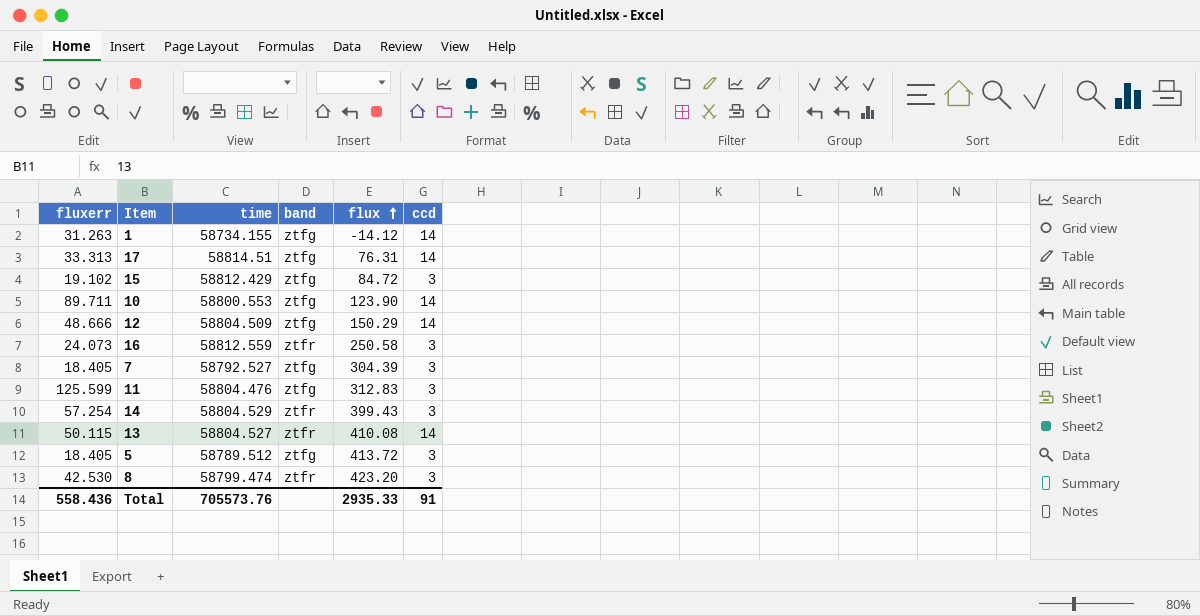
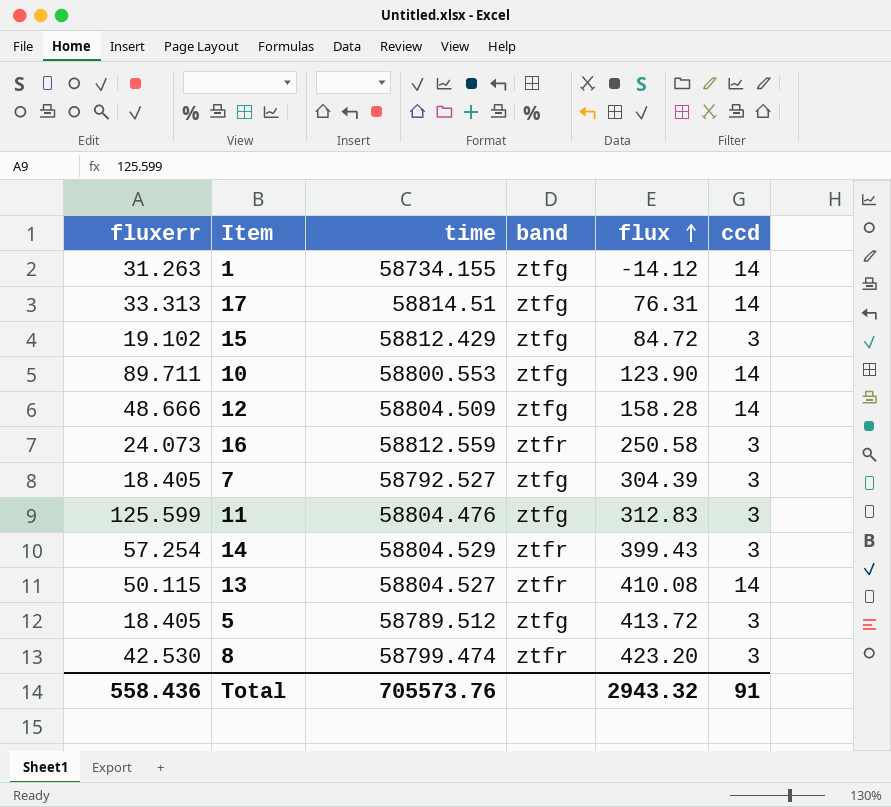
12 | flux: 150.29 -> 158.28
Total | flux: 2935.33 -> 2943.32

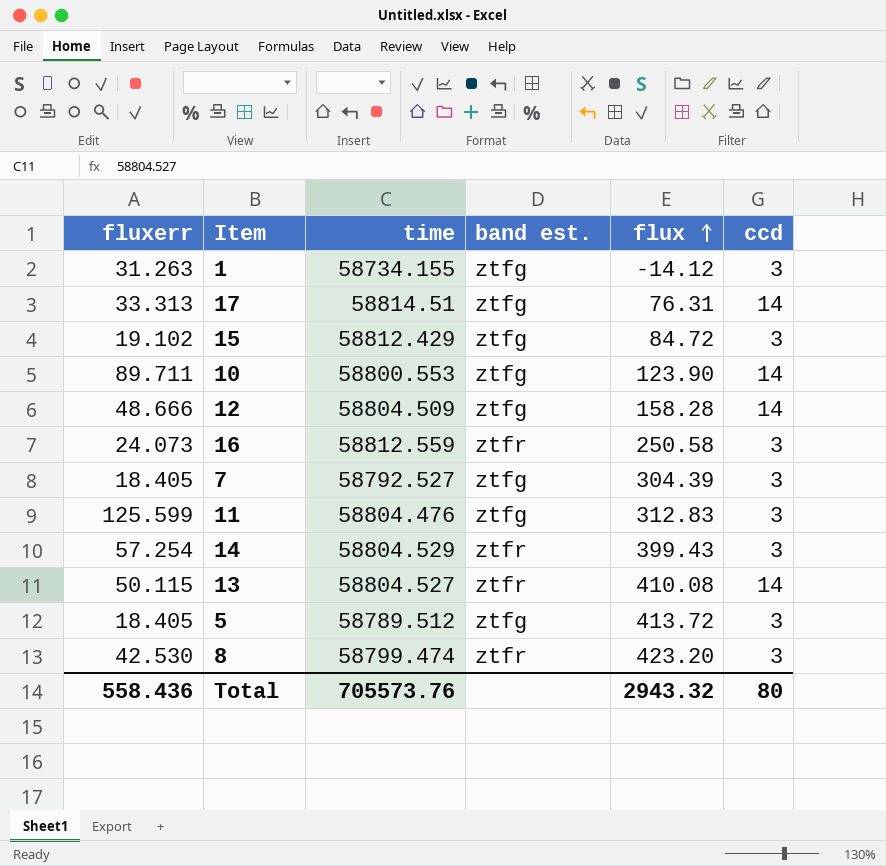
column name: band -> band est.
1 | ccd: 14 -> 3
Total | ccd: 91 -> 80

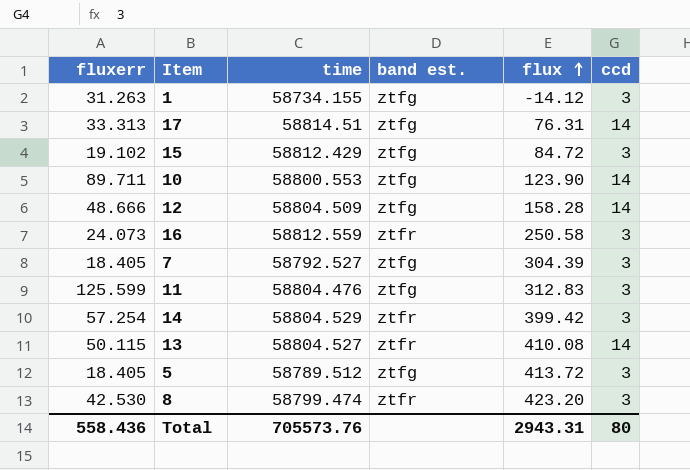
14 | flux: 399.43 -> 399.42
Total | flux: 2943.32 -> 2943.31

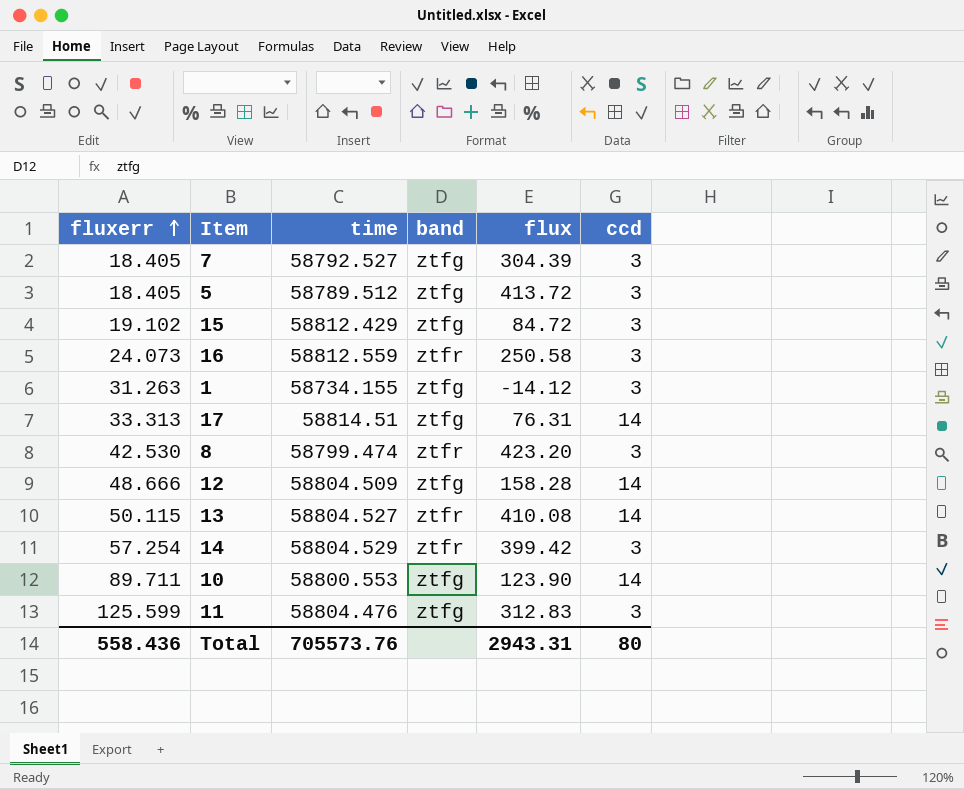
row order: flux ascending -> fluxerr ascending
column name: band est. -> band

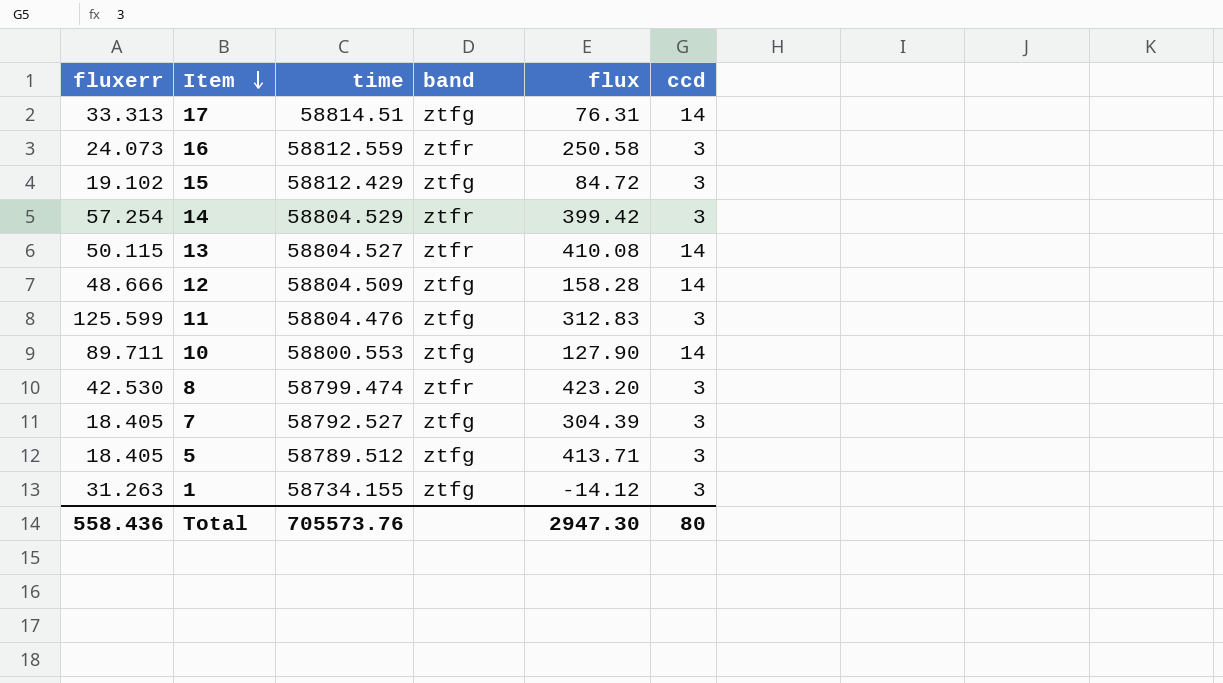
row order: fluxerr ascending -> Item descending
10 | flux: 123.90 -> 127.90
5 | flux: 413.72 -> 413.71
Total | flux: 2943.31 -> 2947.30

